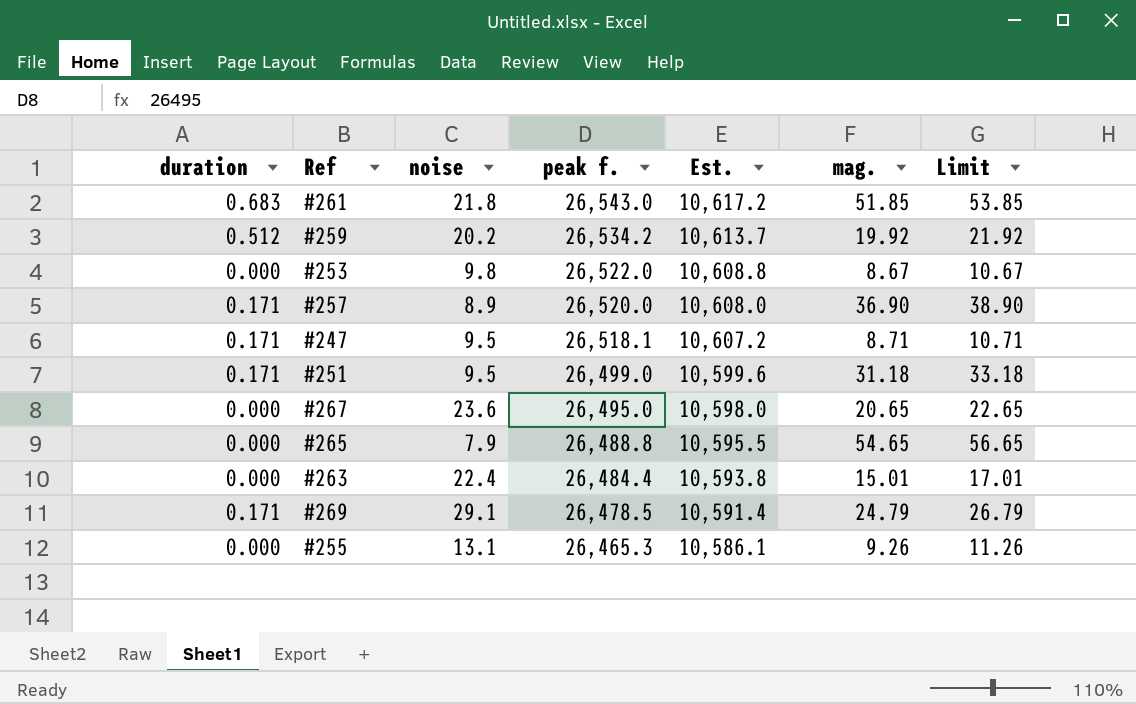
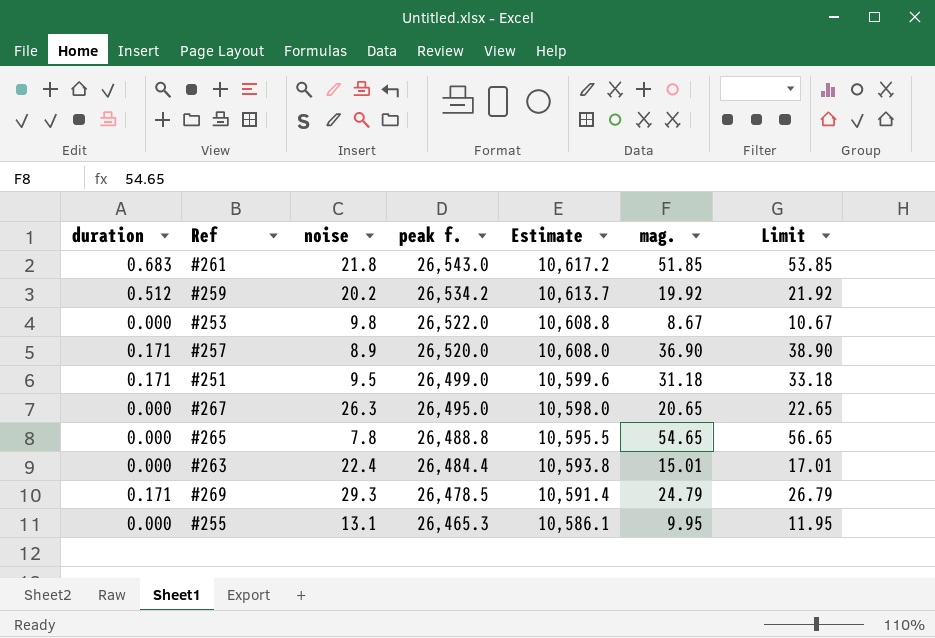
column name: Est. -> Estimate
row #247: 0.171 | 9.5 | 26,518.1 | 10,607.2 | 8.71 | 10.71 -> none
#267 | noise: 23.6 -> 26.3
#265 | noise: 7.9 -> 7.8
#269 | noise: 29.1 -> 29.3
#255 | mag.: 9.26 -> 9.95
#255 | Limit: 11.26 -> 11.95

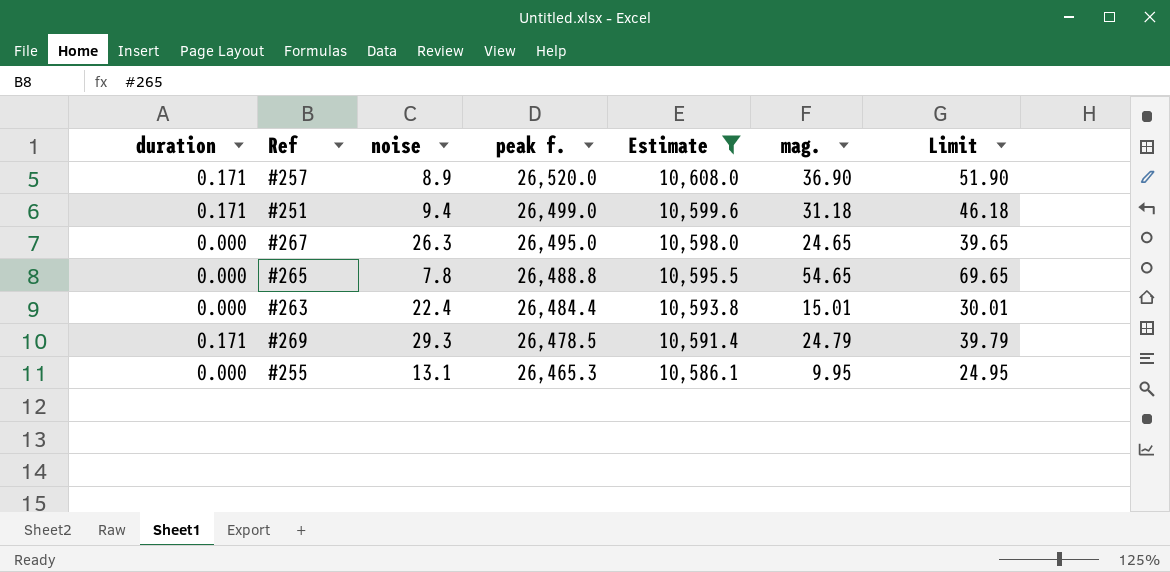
filter: none -> Estimate <= 10,608.0
column Limit | formula: [mag.] + 2 -> [mag.] + 15
#251 | noise: 9.5 -> 9.4
#267 | mag.: 20.65 -> 24.65

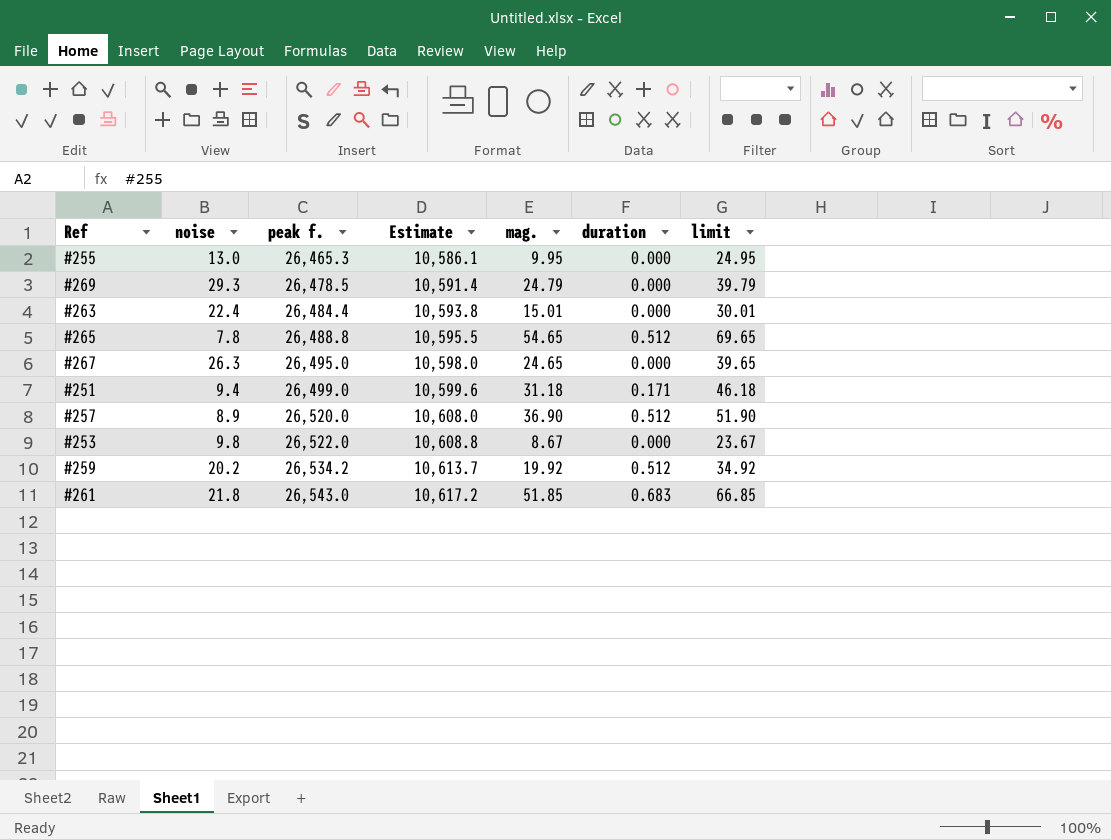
filter: Estimate <= 10,608.0 -> none
row order: peak f. descending -> peak f. ascending
column duration | position: 1 -> 6
column name: Limit -> limit
#255 | noise: 13.1 -> 13.0
#269 | duration: 0.171 -> 0.000
#265 | duration: 0.000 -> 0.512
#257 | duration: 0.171 -> 0.512

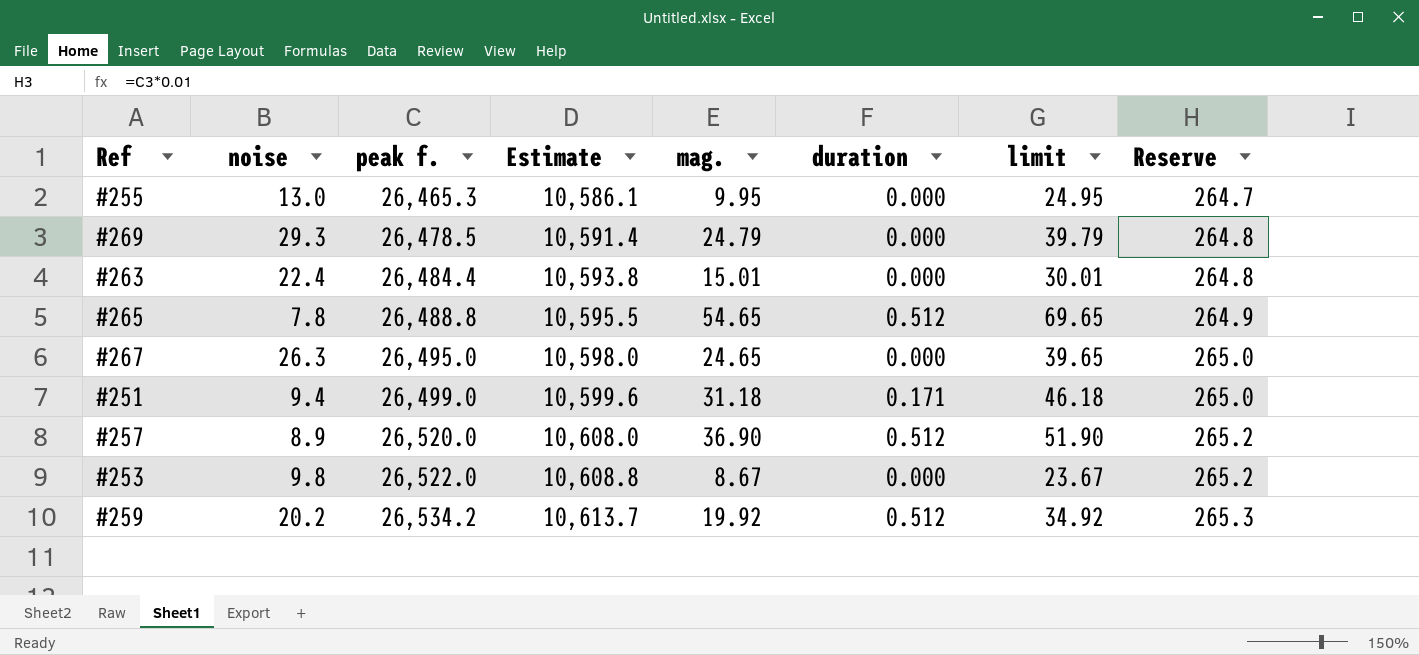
column Reserve | formula: none -> [peak f.] * 0.01
row #261: 21.8 | 26,543.0 | 10,617.2 | 51.85 | 0.683 | 66.85 -> none

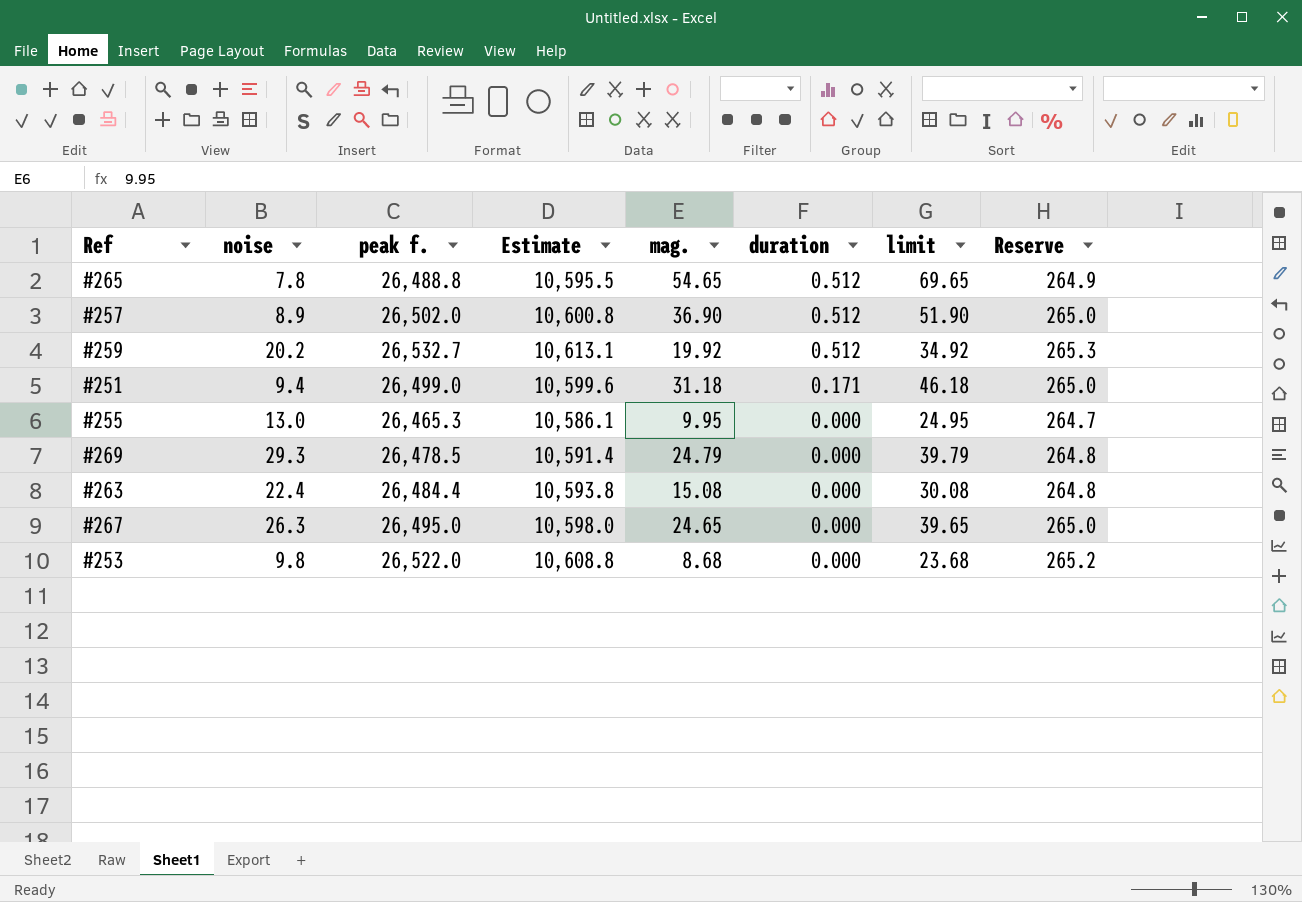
row order: peak f. ascending -> duration descending
#257 | peak f.: 26,520.0 -> 26,502.0
#257 | Estimate: 10,608.0 -> 10,600.8
#257 | Reserve: 265.2 -> 265.0
#259 | peak f.: 26,534.2 -> 26,532.7
#259 | Estimate: 10,613.7 -> 10,613.1
#263 | mag.: 15.01 -> 15.08
#263 | limit: 30.01 -> 30.08
#253 | mag.: 8.67 -> 8.68
#253 | limit: 23.67 -> 23.68

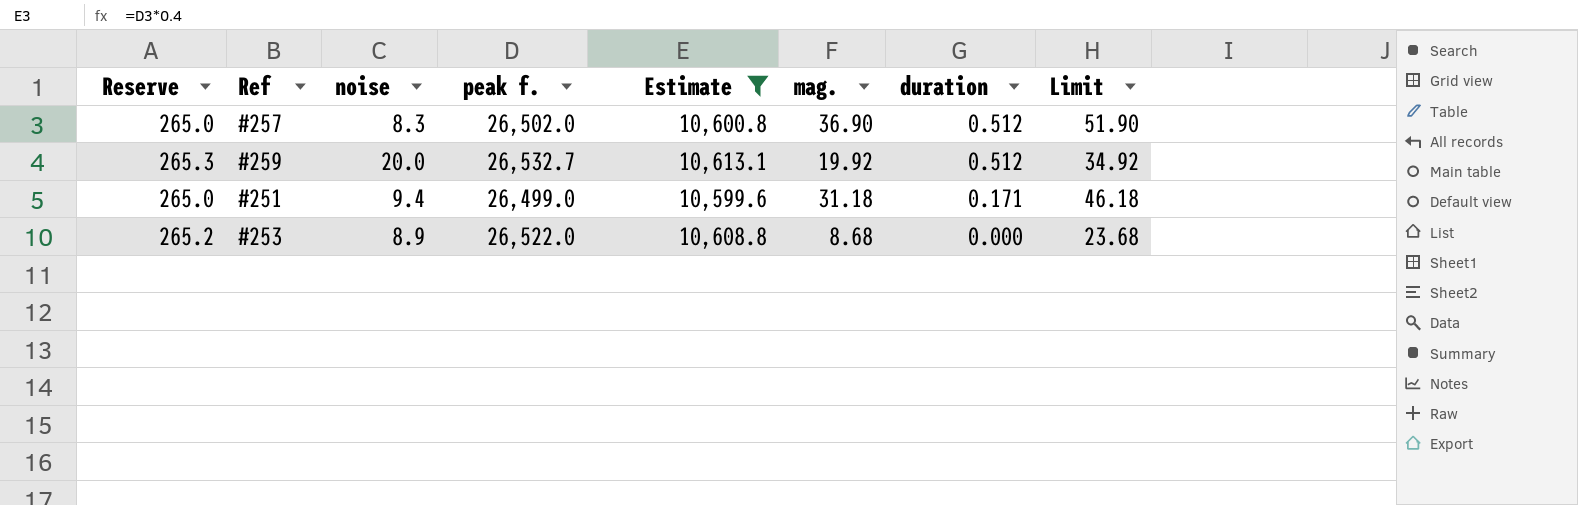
filter: none -> Estimate >= 10,599.6
column Reserve | position: 8 -> 1
column name: limit -> Limit
#257 | noise: 8.9 -> 8.3
#259 | noise: 20.2 -> 20.0
#253 | noise: 9.8 -> 8.9

